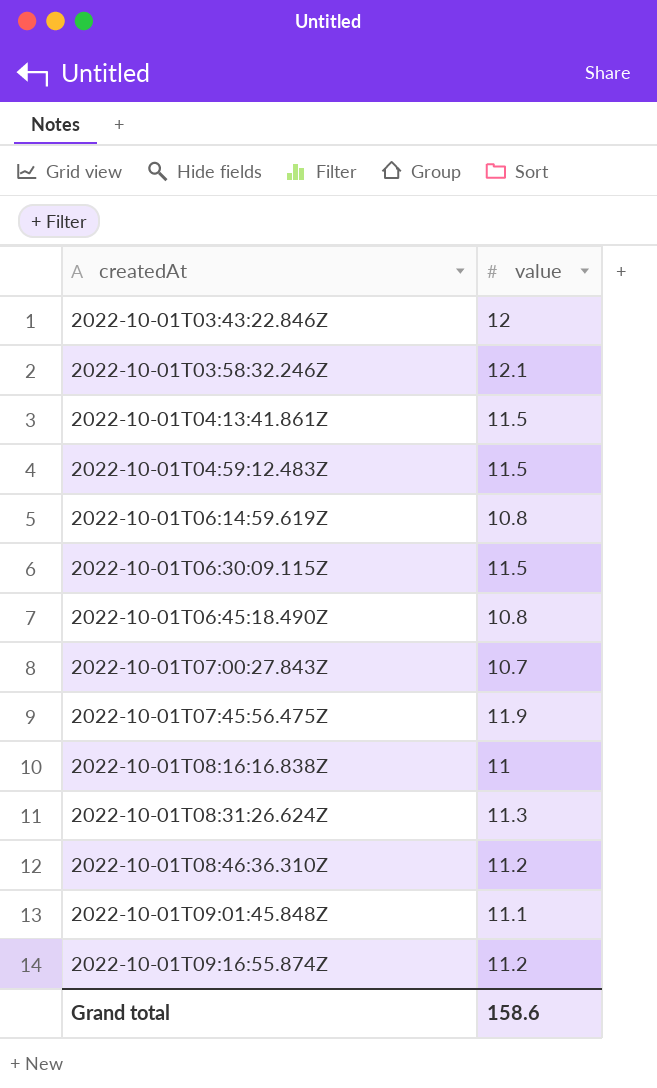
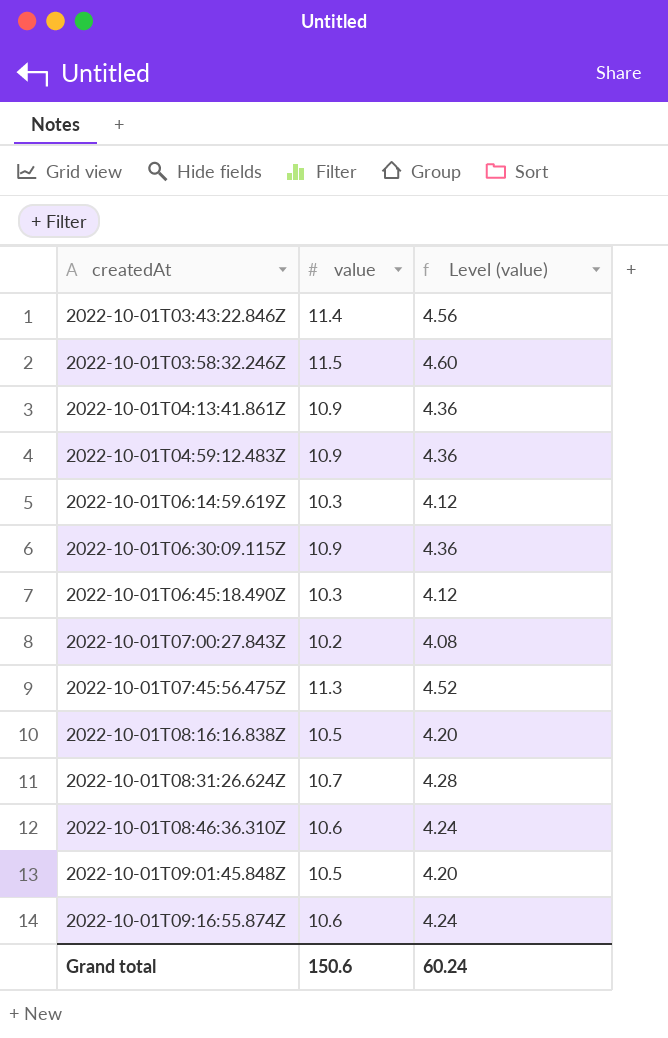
column Level (value) | formula: none -> [value] * 0.4
2022-10-01T03:43:22.846Z | value: 12 -> 11.4
2022-10-01T03:58:32.246Z | value: 12.1 -> 11.5
2022-10-01T04:13:41.861Z | value: 11.5 -> 10.9
2022-10-01T04:59:12.483Z | value: 11.5 -> 10.9
2022-10-01T06:14:59.619Z | value: 10.8 -> 10.3
2022-10-01T06:30:09.115Z | value: 11.5 -> 10.9
2022-10-01T06:45:18.490Z | value: 10.8 -> 10.3
2022-10-01T07:00:27.843Z | value: 10.7 -> 10.2
2022-10-01T07:45:56.475Z | value: 11.9 -> 11.3
2022-10-01T08:16:16.838Z | value: 11 -> 10.5
2022-10-01T08:31:26.624Z | value: 11.3 -> 10.7
2022-10-01T08:46:36.310Z | value: 11.2 -> 10.6
2022-10-01T09:01:45.848Z | value: 11.1 -> 10.5
2022-10-01T09:16:55.874Z | value: 11.2 -> 10.6
Grand total | value: 158.6 -> 150.6

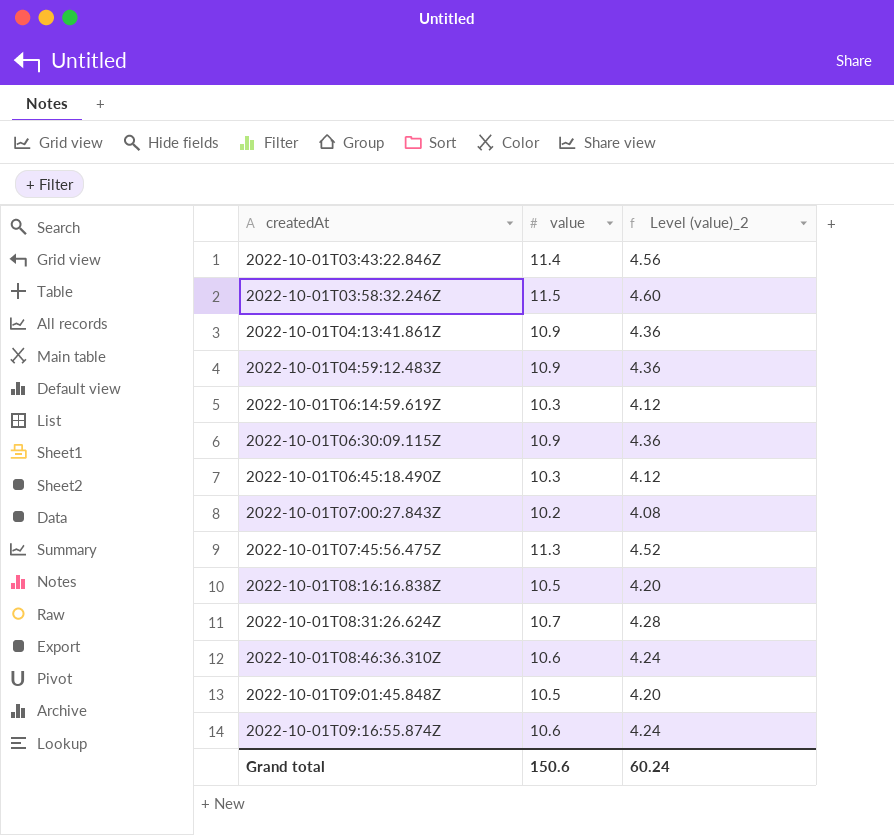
column name: Level (value) -> Level (value)_2

